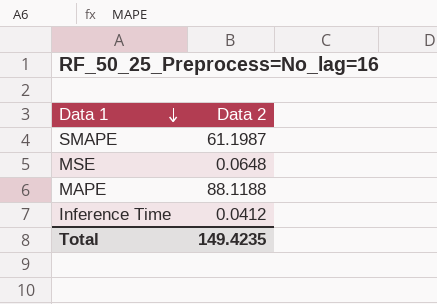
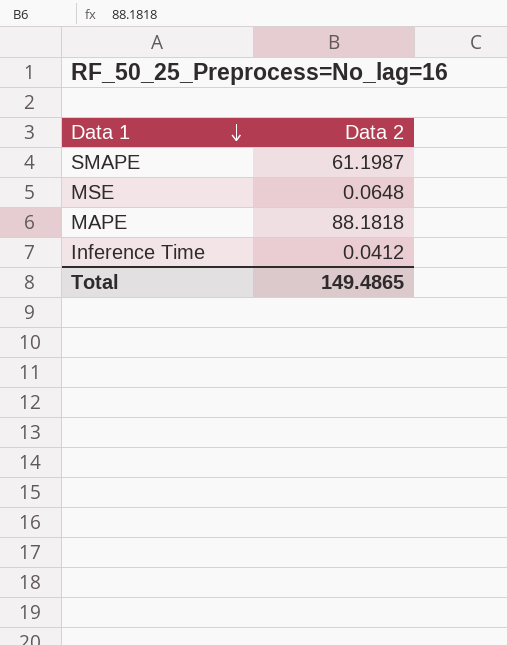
MAPE | Data 2: 88.1188 -> 88.1818
Total | Data 2: 149.4235 -> 149.4865

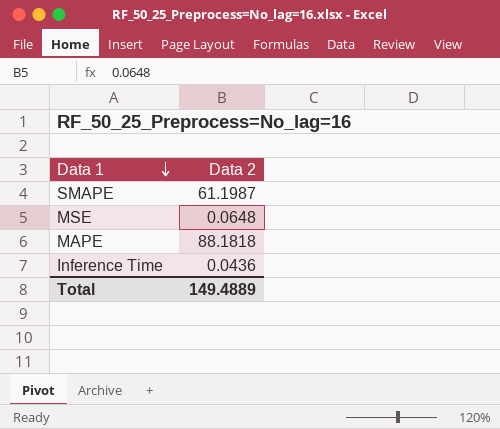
Inference Time | Data 2: 0.0412 -> 0.0436
Total | Data 2: 149.4865 -> 149.4889

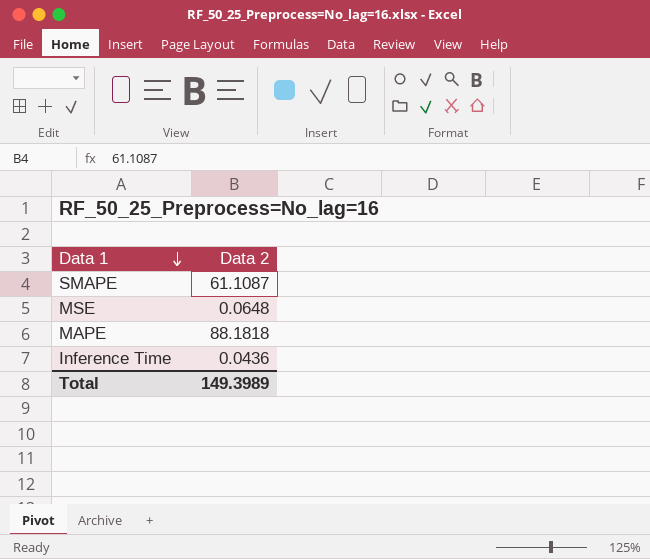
SMAPE | Data 2: 61.1987 -> 61.1087
Total | Data 2: 149.4889 -> 149.3989

